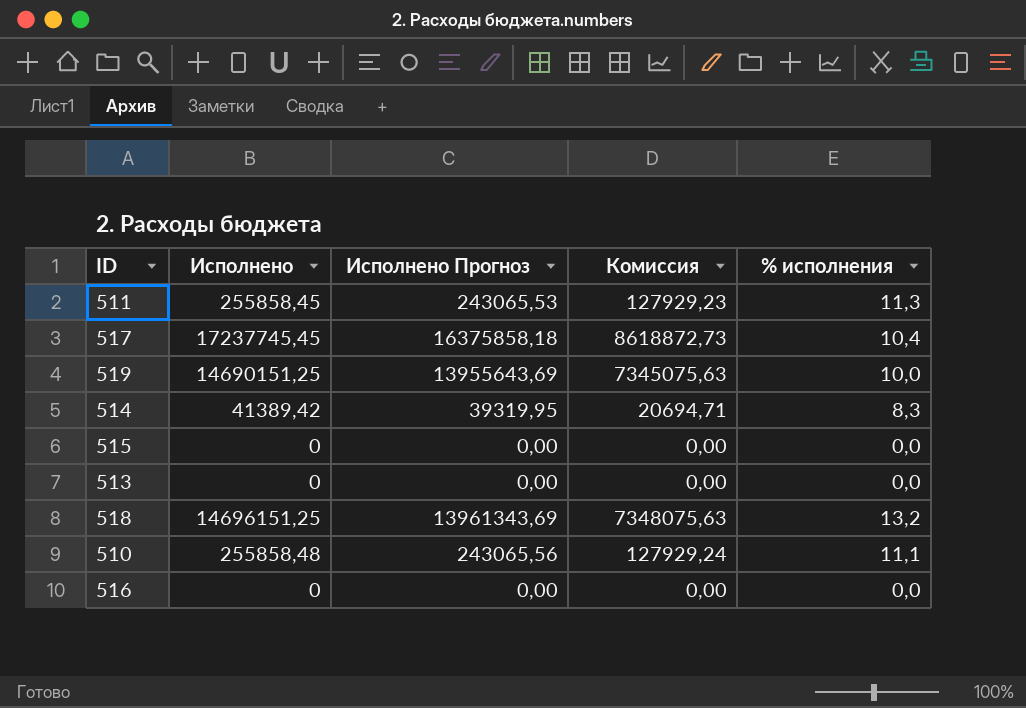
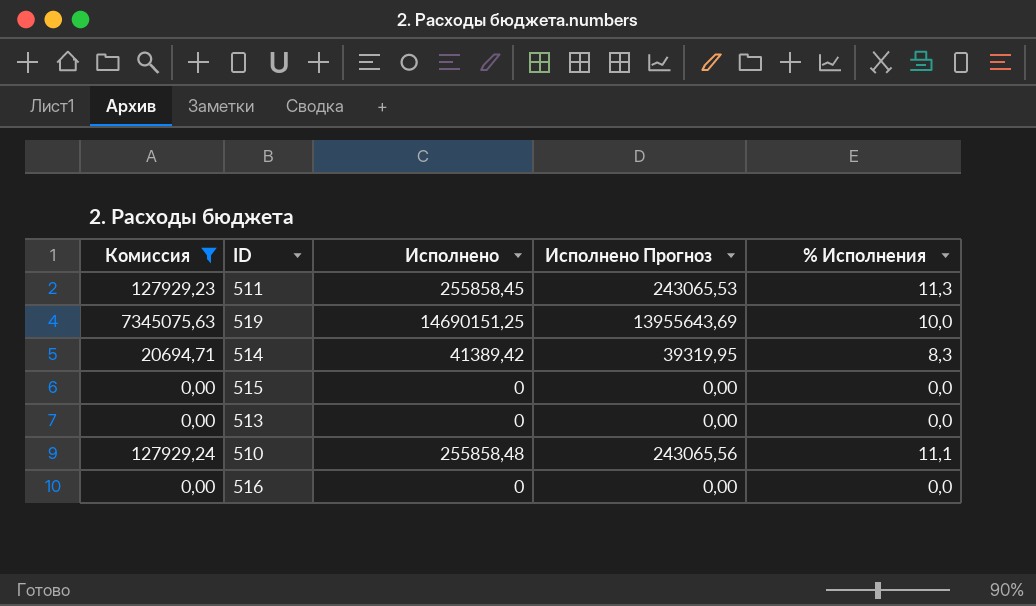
filter: none -> Комиссия <= 7345075,63
column Комиссия | position: 4 -> 1
column name: % исполнения -> % Исполнения

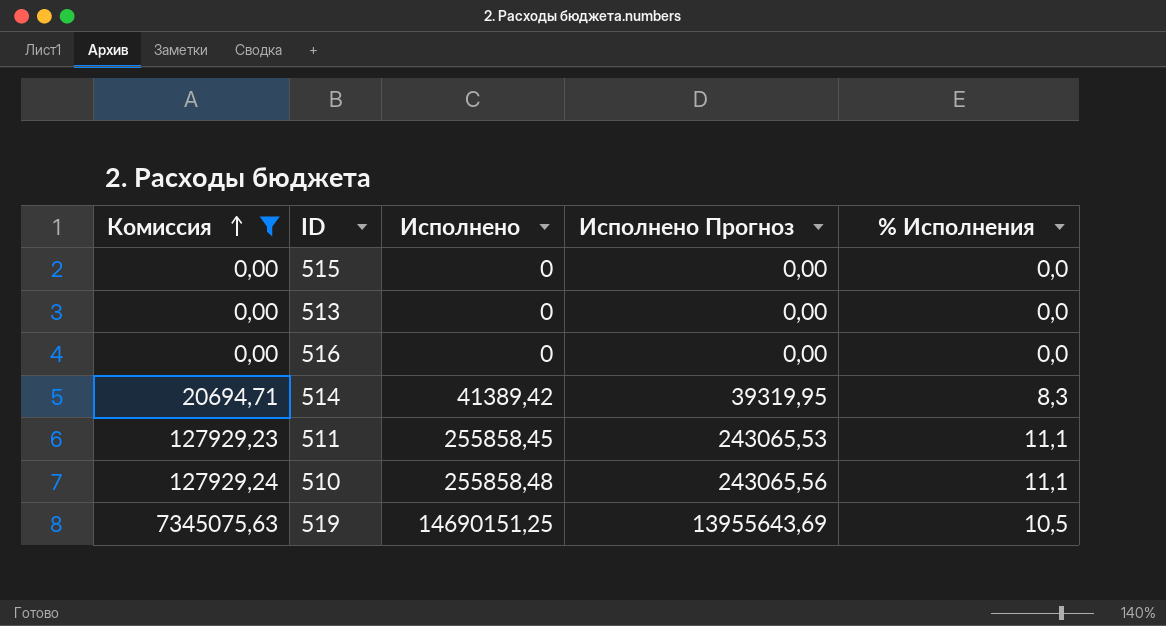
row order: none -> Комиссия ascending
511 | % Исполнения: 11,3 -> 11,1
519 | % Исполнения: 10,0 -> 10,5

